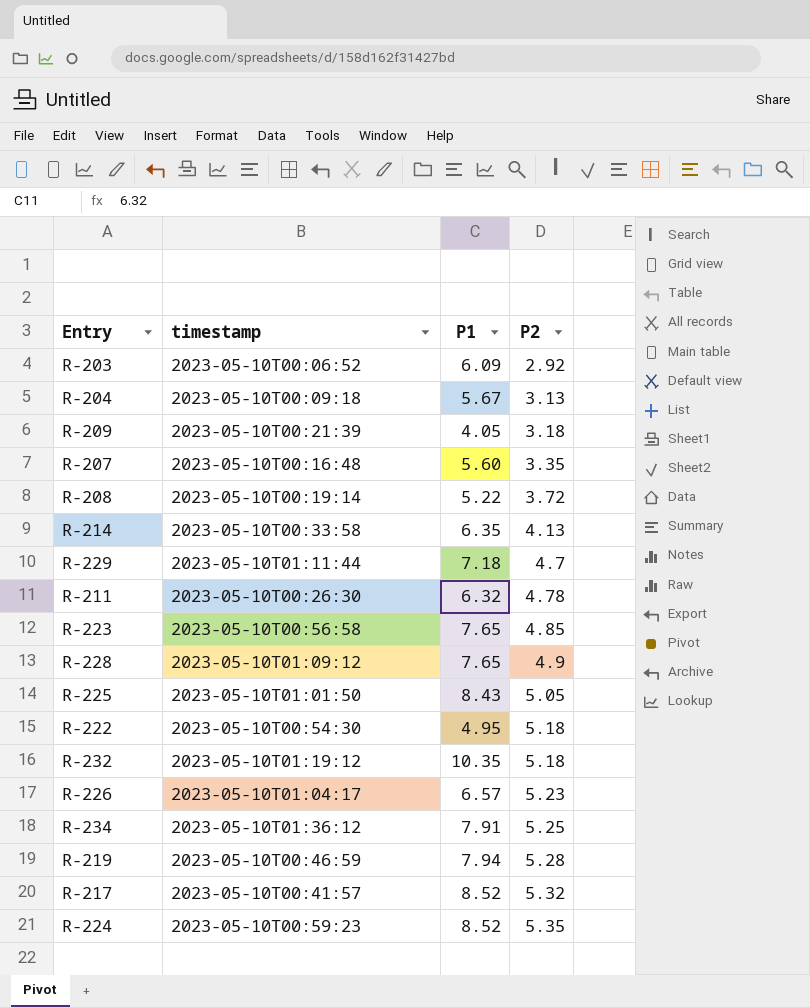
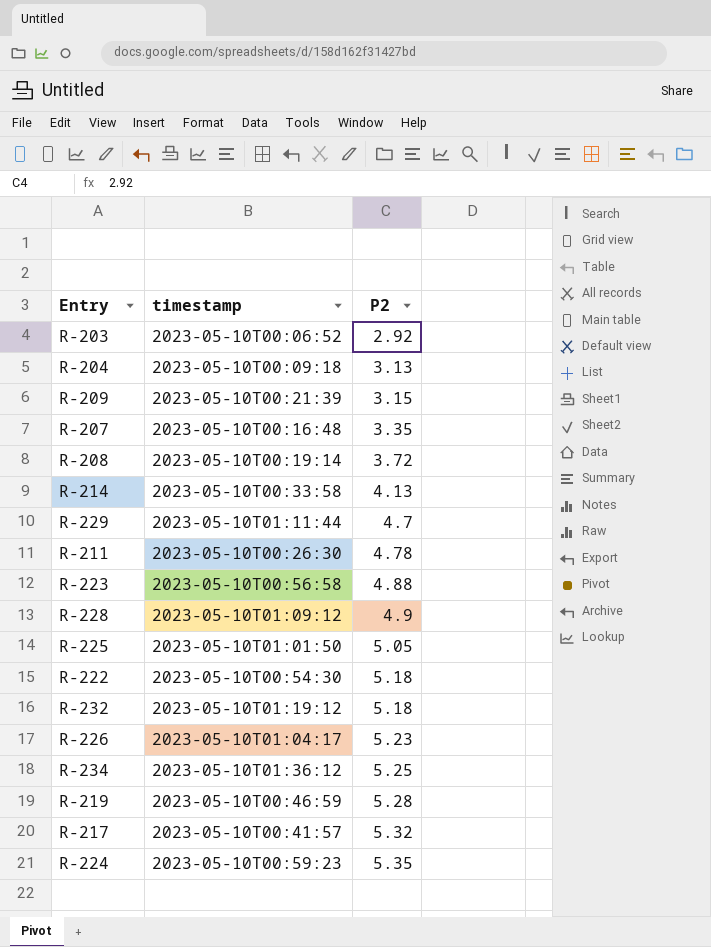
column P1 | position: 3 -> none
R-209 | P2: 3.18 -> 3.15
R-223 | P2: 4.85 -> 4.88

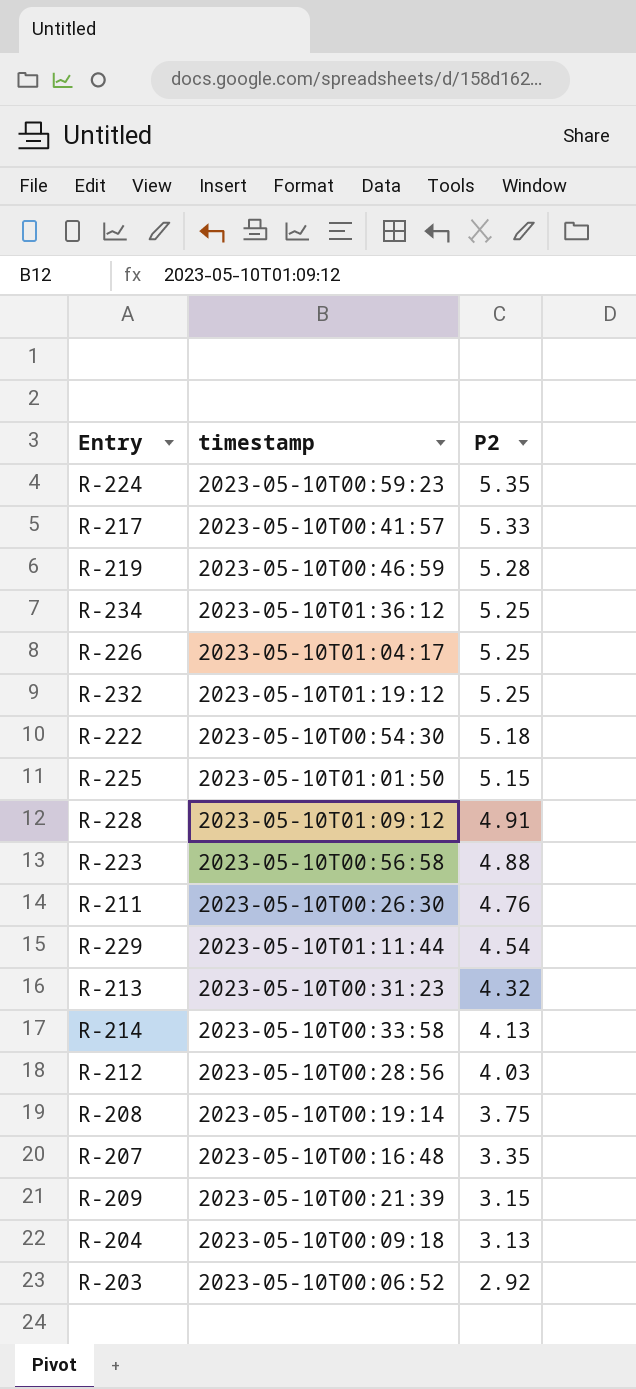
row order: P2 ascending -> P2 descending
R-217 | P2: 5.32 -> 5.33
R-226 | P2: 5.23 -> 5.25
R-232 | P2: 5.18 -> 5.25
R-225 | P2: 5.05 -> 5.15
R-228 | P2: 4.9 -> 4.91
R-211 | P2: 4.78 -> 4.76
R-229 | P2: 4.7 -> 4.54
row R-213: none -> 2023-05-10T00:31:23 | 4.32
row R-212: none -> 2023-05-10T00:28:56 | 4.03
R-208 | P2: 3.72 -> 3.75

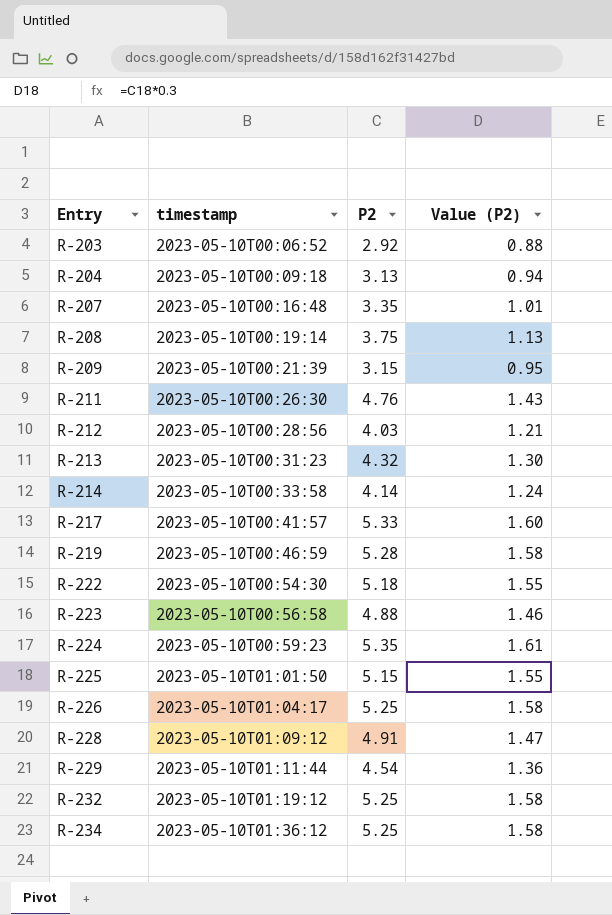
row order: P2 descending -> Entry ascending
column Value (P2) | formula: none -> [P2] * 0.3
R-214 | P2: 4.13 -> 4.14

